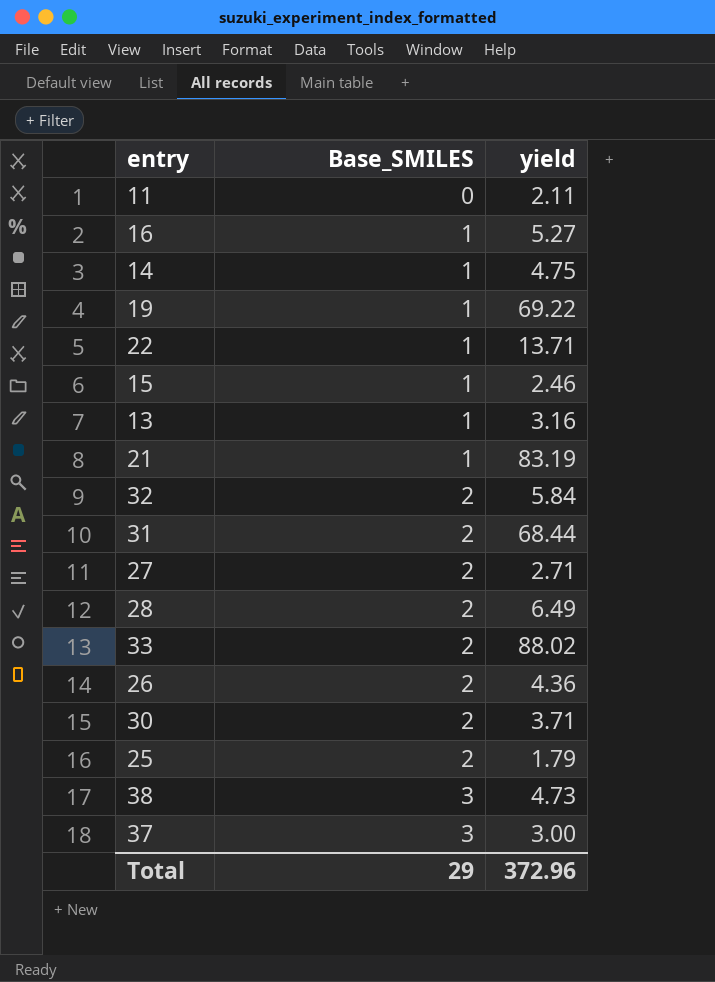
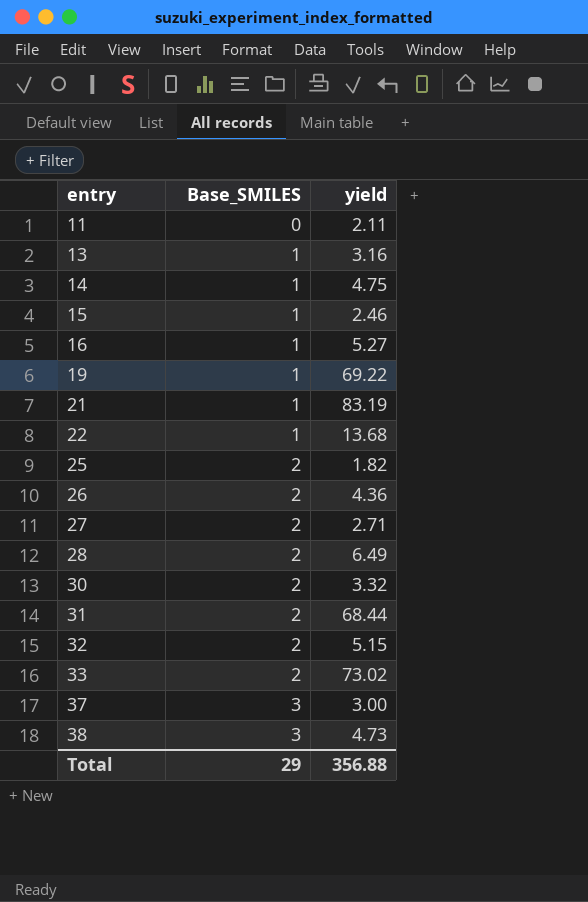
row order: Base_SMILES ascending -> entry ascending
22 | yield: 13.71 -> 13.68
25 | yield: 1.79 -> 1.82
30 | yield: 3.71 -> 3.32
32 | yield: 5.84 -> 5.15
33 | yield: 88.02 -> 73.02
Total | yield: 372.96 -> 356.88

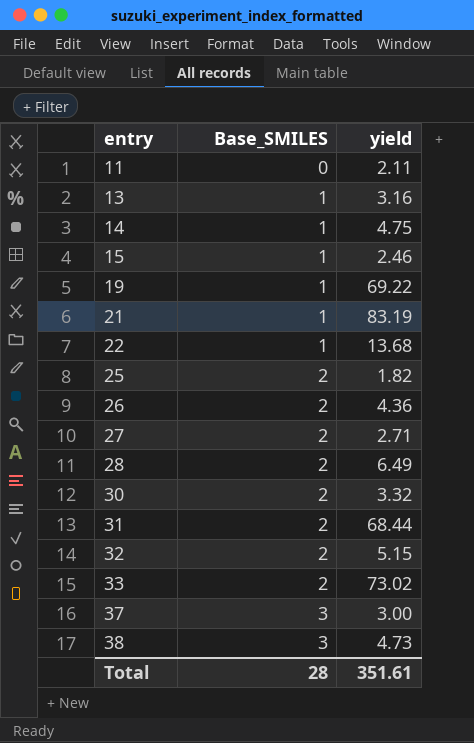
row 16: 1 | 5.27 -> none
Total | Base_SMILES: 29 -> 28
Total | yield: 356.88 -> 351.61

